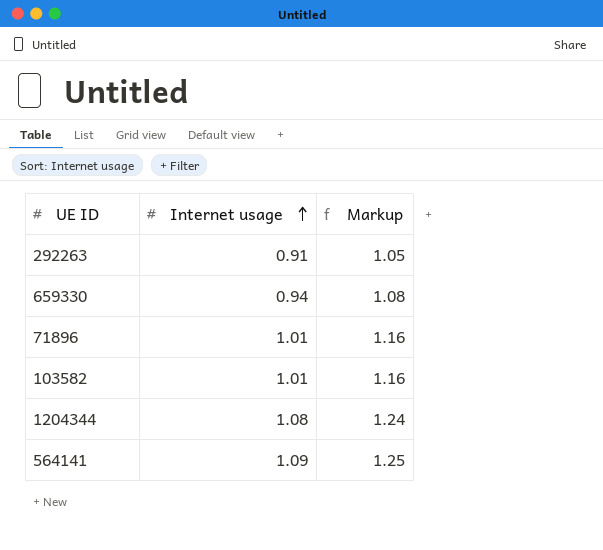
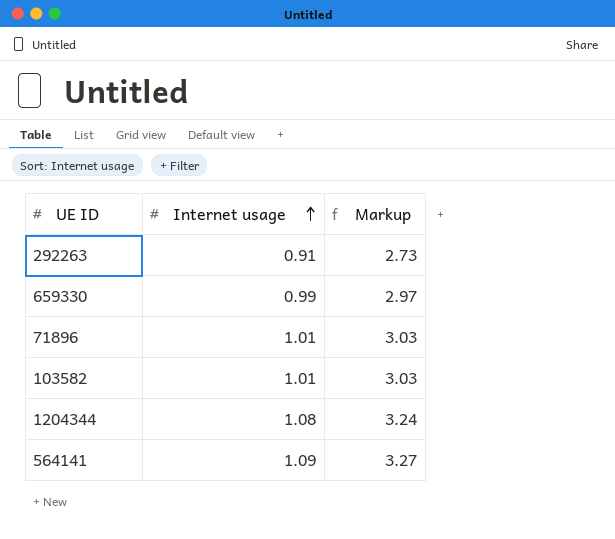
column Markup | formula: [Internet usage] * 1.15 -> [Internet usage] * 3
659330 | Internet usage: 0.94 -> 0.99

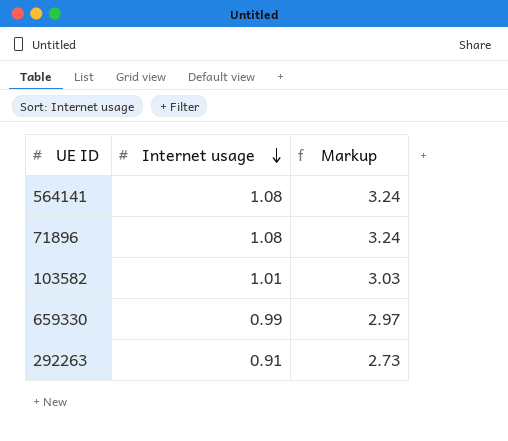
row order: Internet usage ascending -> Internet usage descending
row 1204344: 1.08 | 3.24 -> none
564141 | Internet usage: 1.09 -> 1.08
564141 | Markup: 3.27 -> 3.24
71896 | Internet usage: 1.01 -> 1.08
71896 | Markup: 3.03 -> 3.24

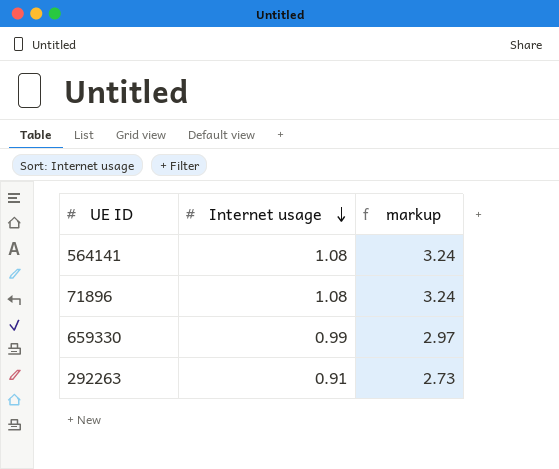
column name: Markup -> markup
row 103582: 1.01 | 3.03 -> none

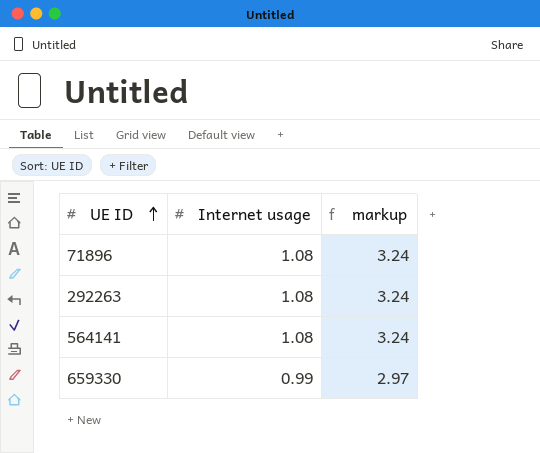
row order: Internet usage descending -> UE ID ascending
292263 | Internet usage: 0.91 -> 1.08
292263 | markup: 2.73 -> 3.24

